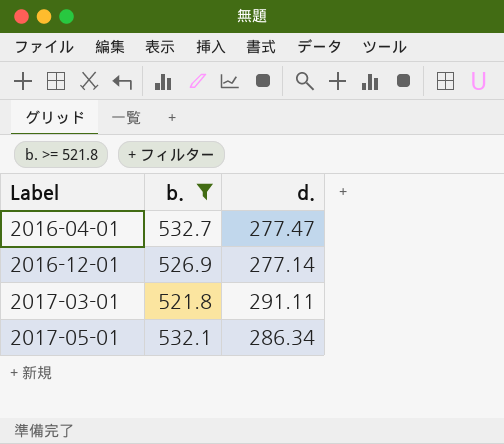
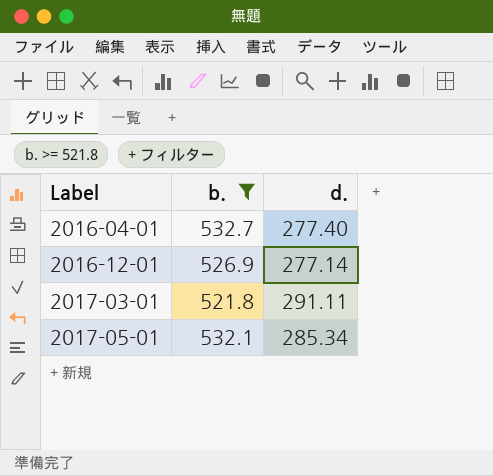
2016-04-01 | d.: 277.47 -> 277.40
2017-05-01 | d.: 286.34 -> 285.34

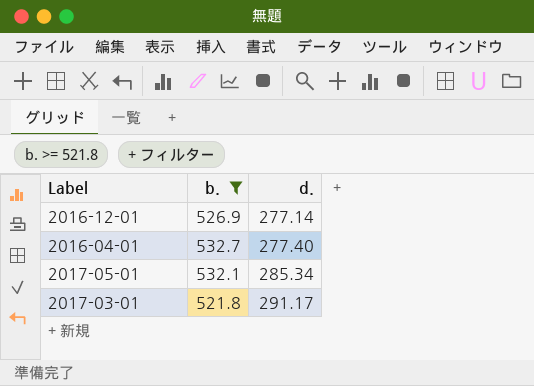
row order: Label ascending -> d. ascending
2017-03-01 | d.: 291.11 -> 291.17

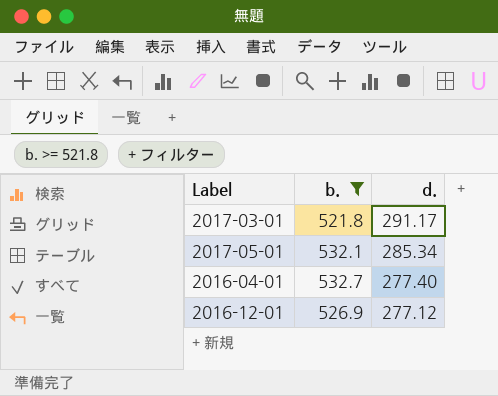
row order: d. ascending -> d. descending
2016-12-01 | d.: 277.14 -> 277.12

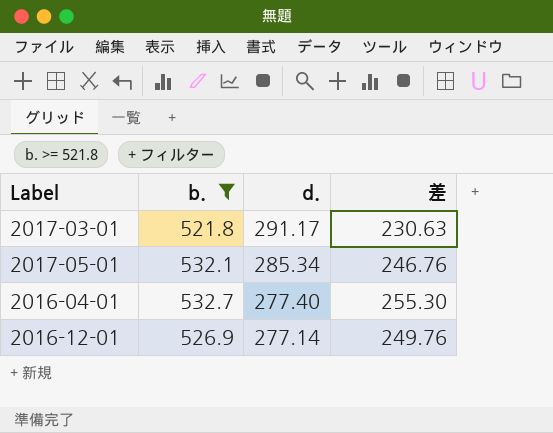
column 差 | formula: none -> [b.] - [d.]
2016-12-01 | d.: 277.12 -> 277.14

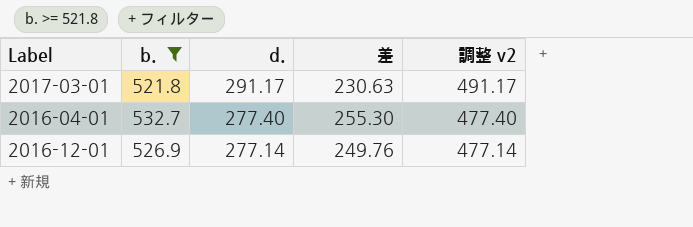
column 調整 v2 | formula: none -> [d.] + 200
row 2017-05-01: 532.1 | 285.34 | 246.76 -> none

